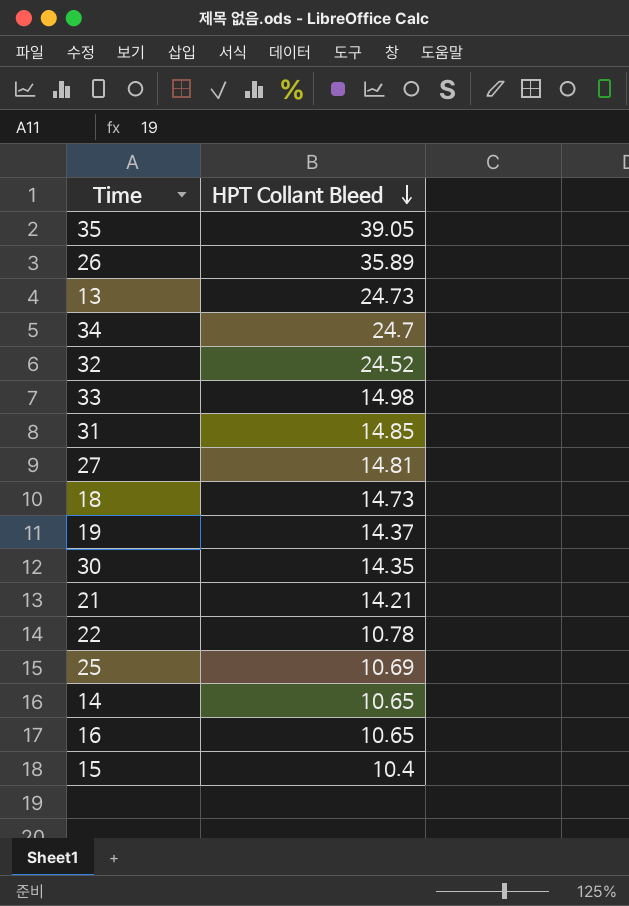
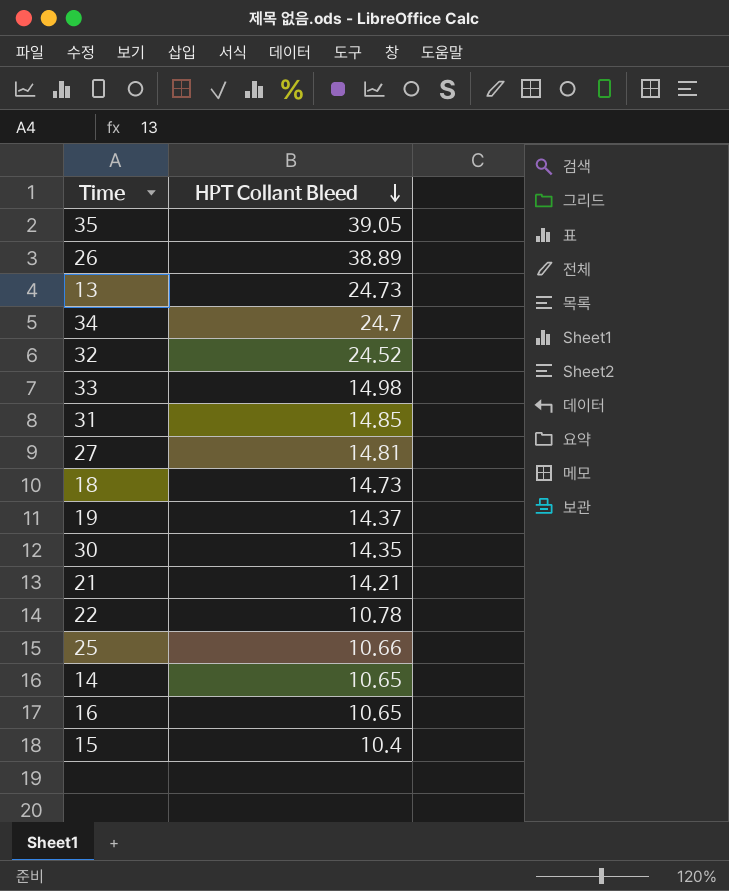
26 | HPT Collant Bleed: 35.89 -> 38.89
25 | HPT Collant Bleed: 10.69 -> 10.66

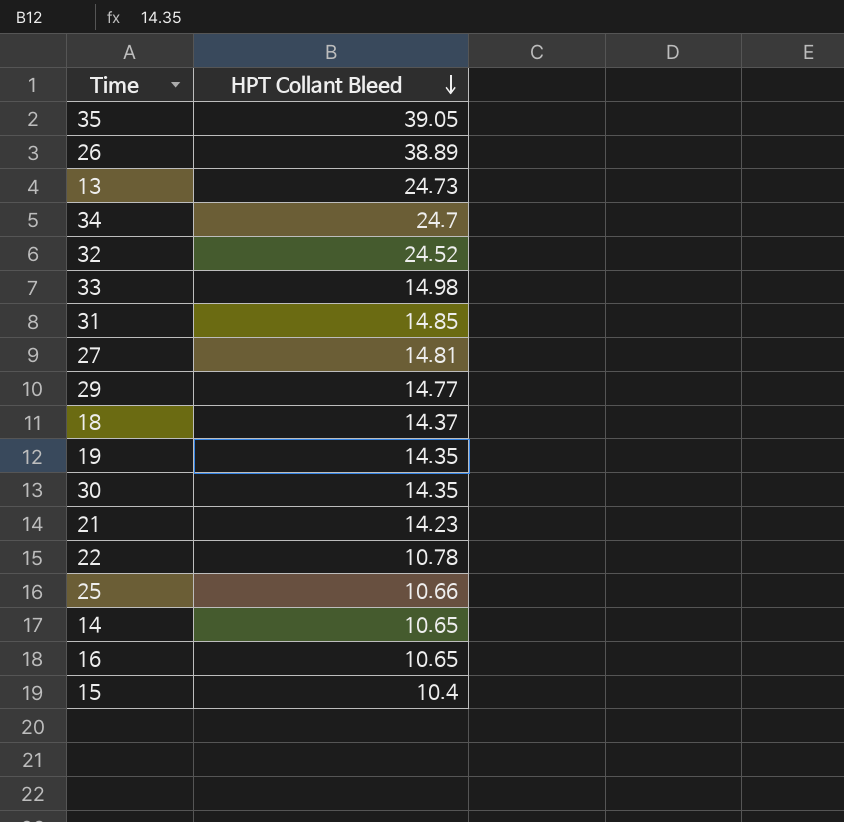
row 29: none -> 14.77
18 | HPT Collant Bleed: 14.73 -> 14.37
19 | HPT Collant Bleed: 14.37 -> 14.35
21 | HPT Collant Bleed: 14.21 -> 14.23

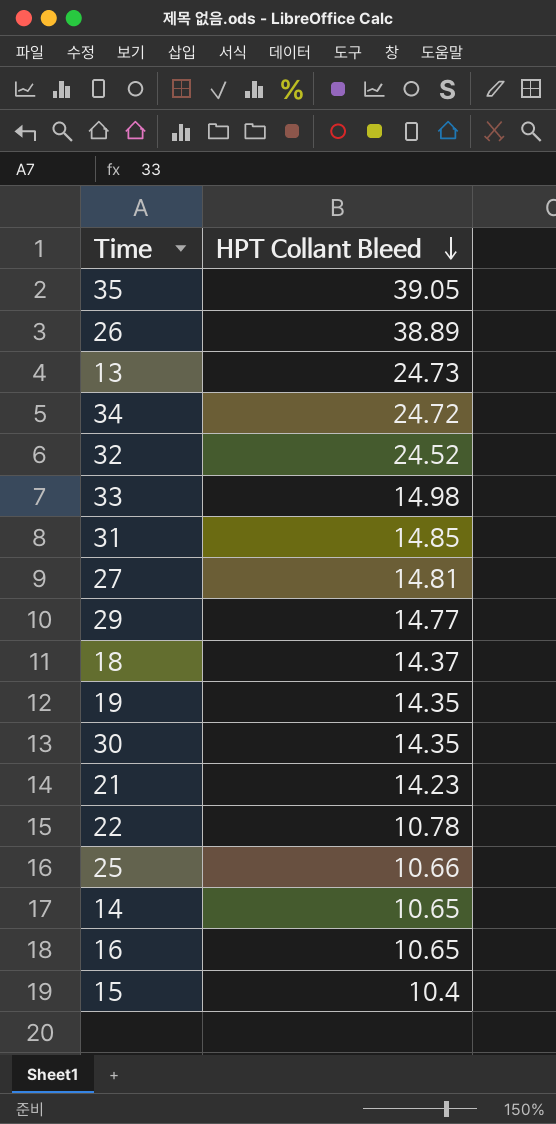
34 | HPT Collant Bleed: 24.7 -> 24.72

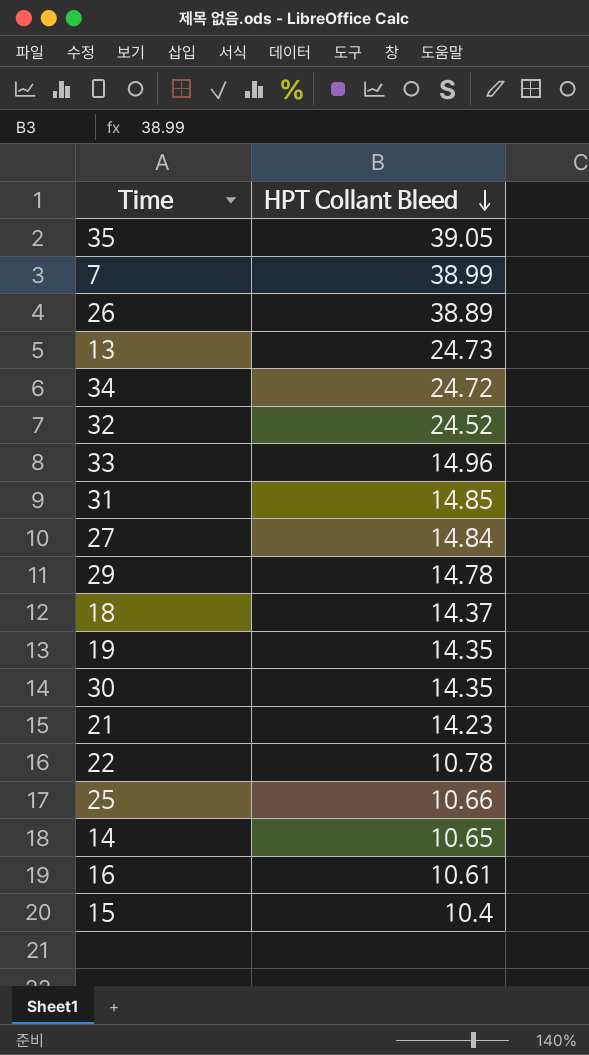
row 7: none -> 38.99
33 | HPT Collant Bleed: 14.98 -> 14.96
27 | HPT Collant Bleed: 14.81 -> 14.84
29 | HPT Collant Bleed: 14.77 -> 14.78
16 | HPT Collant Bleed: 10.65 -> 10.61

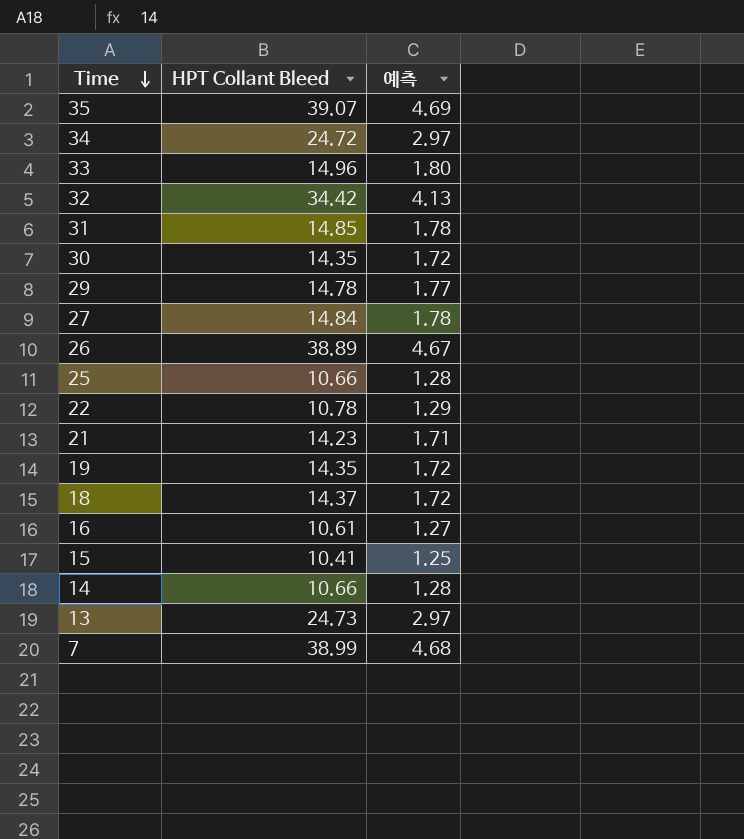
row order: HPT Collant Bleed descending -> Time descending
column 예측 | formula: none -> [HPT Collant Bleed] * 0.12
35 | HPT Collant Bleed: 39.05 -> 39.07
32 | HPT Collant Bleed: 24.52 -> 34.42
15 | HPT Collant Bleed: 10.4 -> 10.41
14 | HPT Collant Bleed: 10.65 -> 10.66

